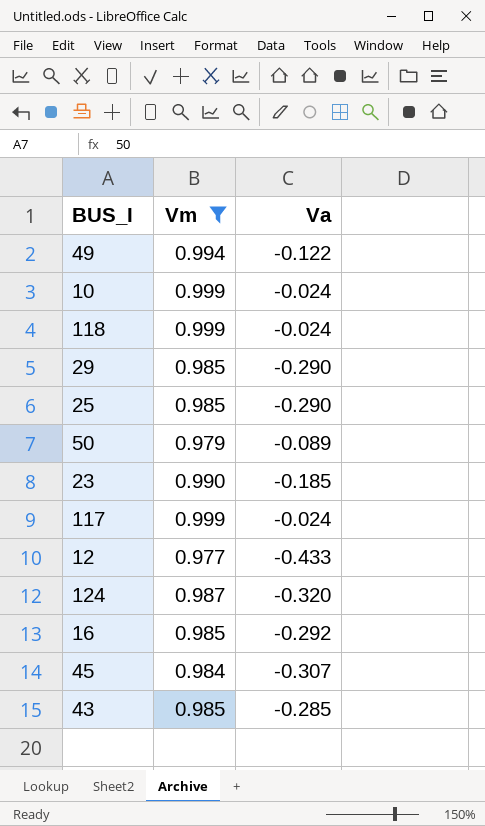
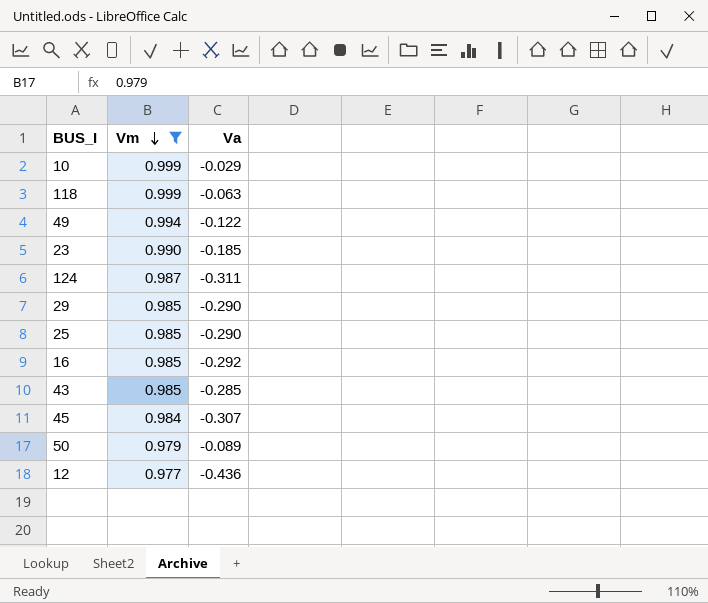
row order: none -> Vm descending
row 117: 0.999 | -0.024 -> none
10 | Va: -0.024 -> -0.029
118 | Va: -0.024 -> -0.063
124 | Va: -0.320 -> -0.311
12 | Va: -0.433 -> -0.436

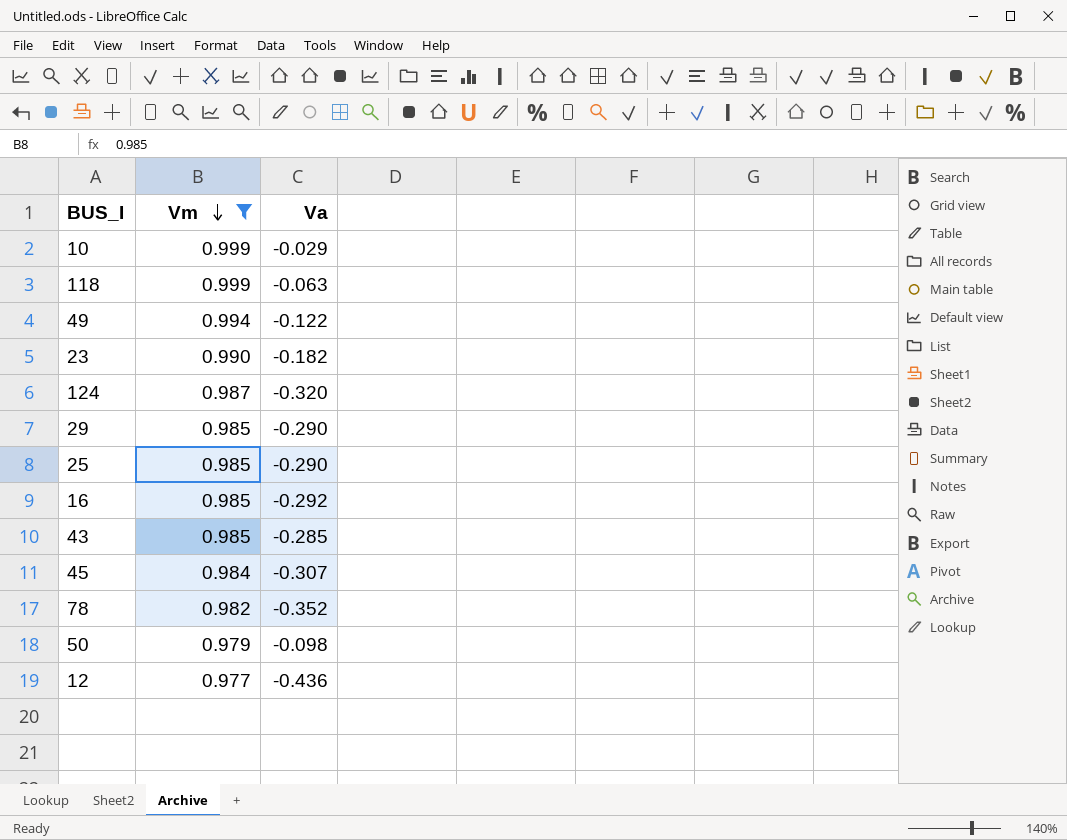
23 | Va: -0.185 -> -0.182
124 | Va: -0.311 -> -0.320
row 78: none -> 0.982 | -0.352
50 | Va: -0.089 -> -0.098

